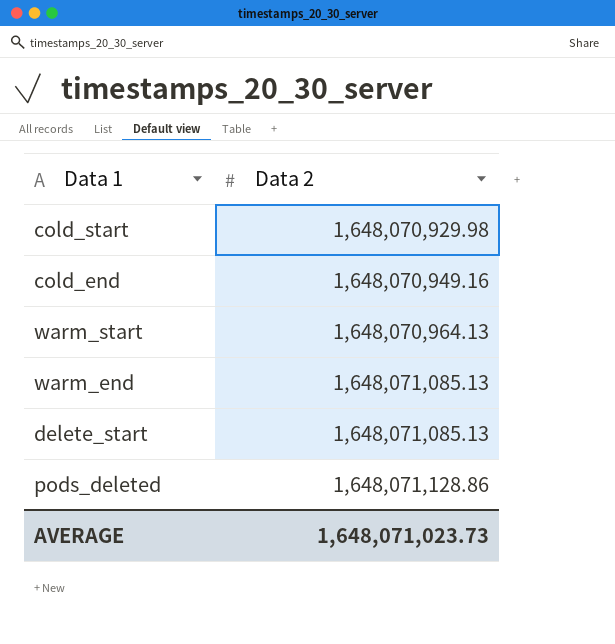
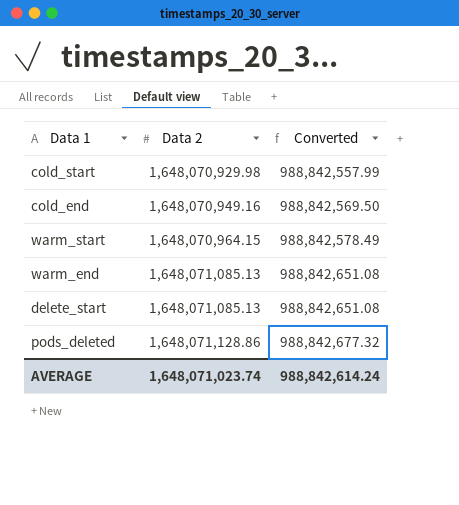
column Converted | formula: none -> [Data 2] * 0.6
warm_start | Data 2: 1,648,070,964.13 -> 1,648,070,964.15
AVERAGE | Data 2: 1,648,071,023.73 -> 1,648,071,023.74

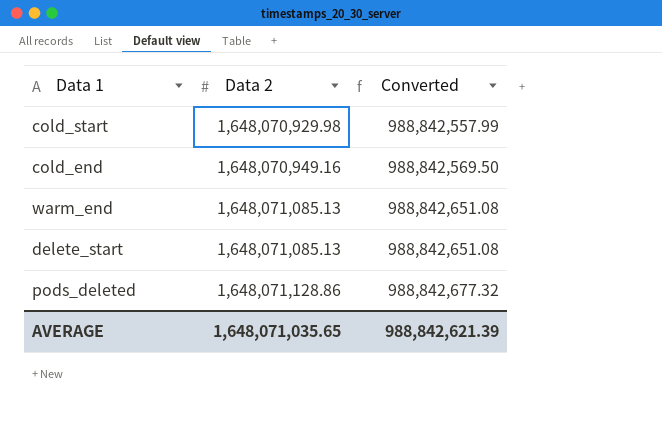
row warm_start: 1,648,070,964.15 | 988,842,578.49 -> none
AVERAGE | Data 2: 1,648,071,023.74 -> 1,648,071,035.65
AVERAGE | Converted: 988,842,614.24 -> 988,842,621.39

